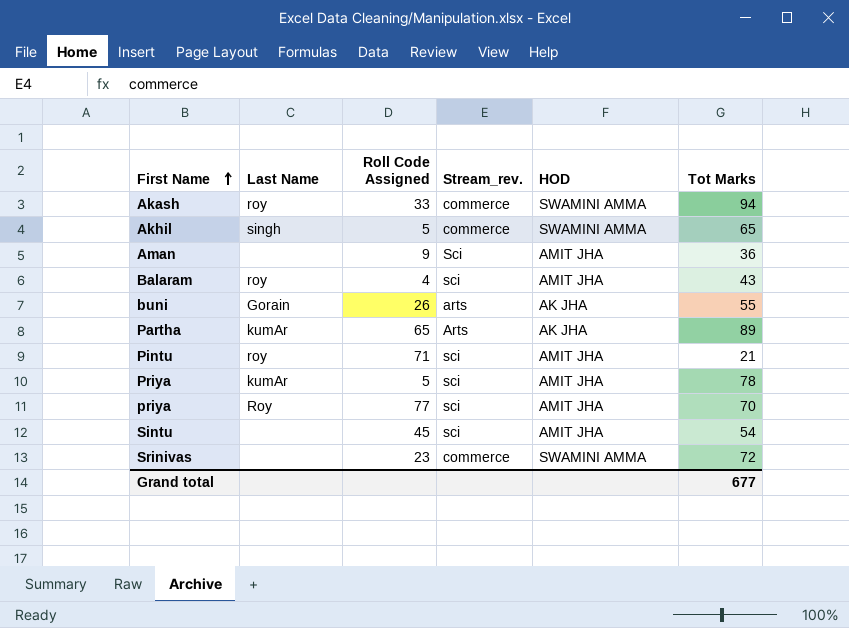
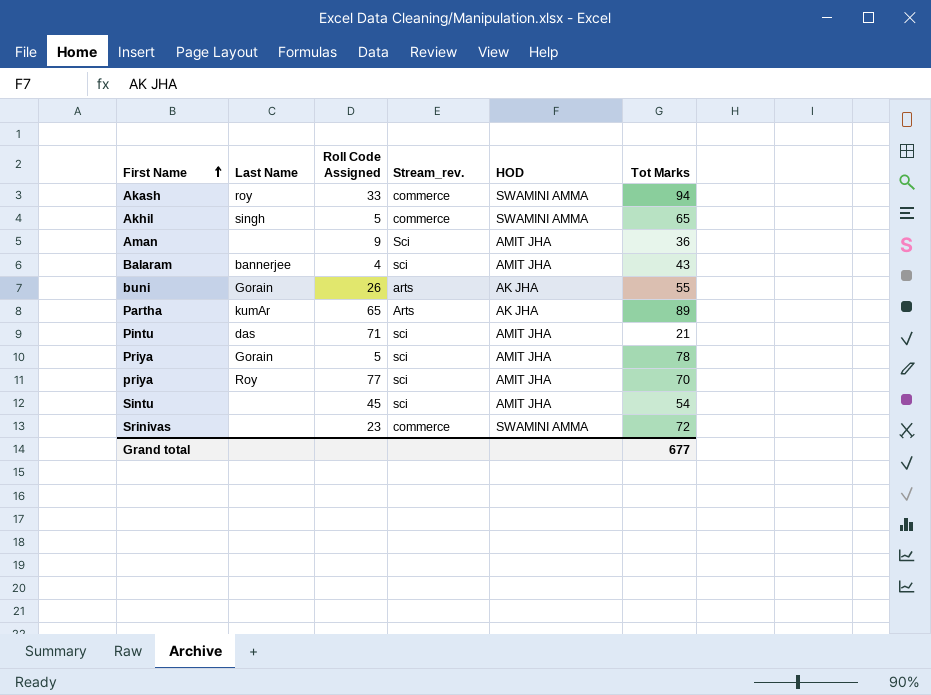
Balaram | Last Name: roy -> bannerjee
Pintu | Last Name: roy -> das
Priya | Last Name: kumAr -> Gorain

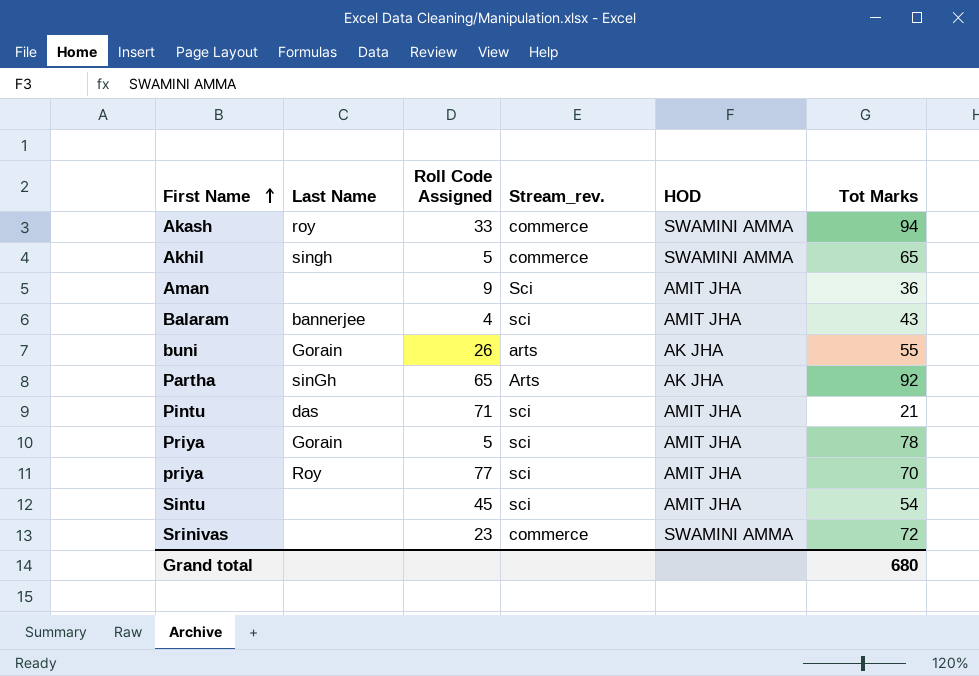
Partha | Last Name: kumAr -> sinGh
Partha | Tot Marks: 89 -> 92
Grand total | Tot Marks: 677 -> 680

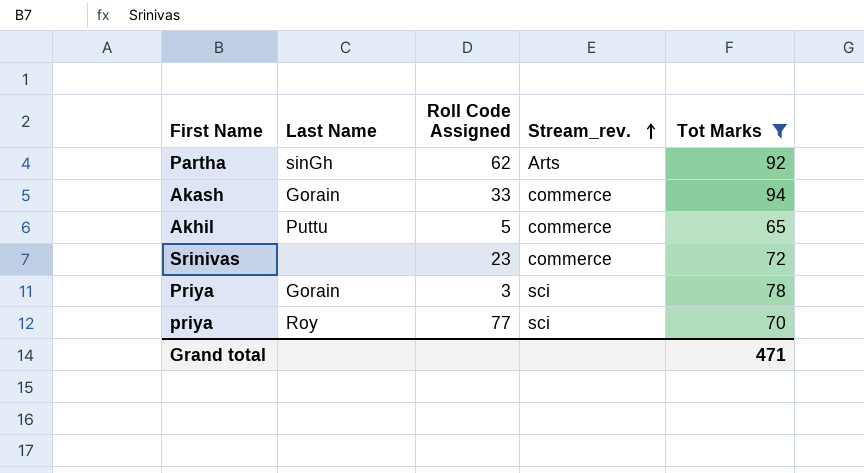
filter: none -> Tot Marks >= 65
row order: First Name ascending -> Stream_rev. ascending
column HOD | position: 5 -> none
Partha | Roll Code Assigned: 65 -> 62
Akash | Last Name: roy -> Gorain
Akhil | Last Name: singh -> Puttu
Priya | Roll Code Assigned: 5 -> 3
Grand total | Tot Marks: 680 -> 471

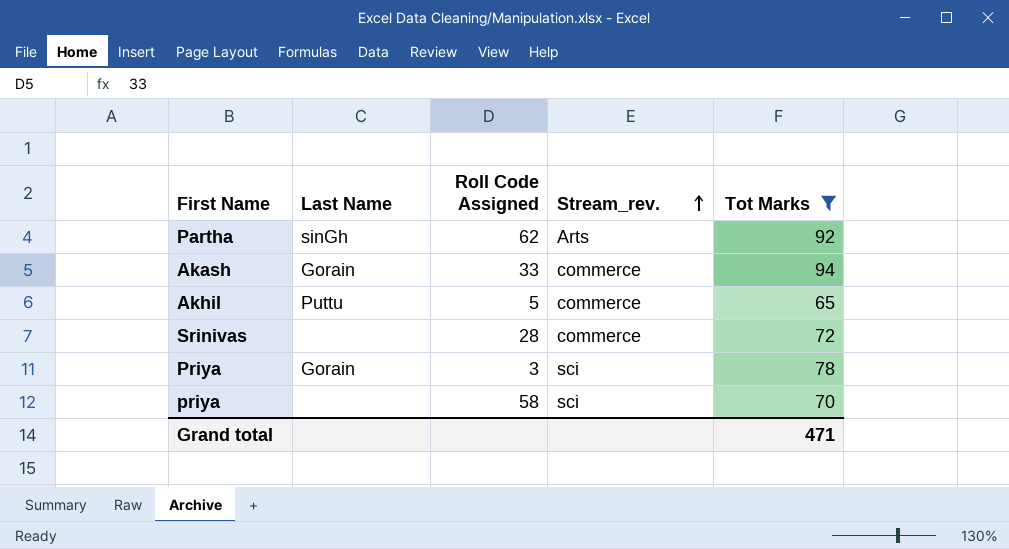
Srinivas | Roll Code Assigned: 23 -> 28
priya | Last Name: Roy -> none
priya | Roll Code Assigned: 77 -> 58

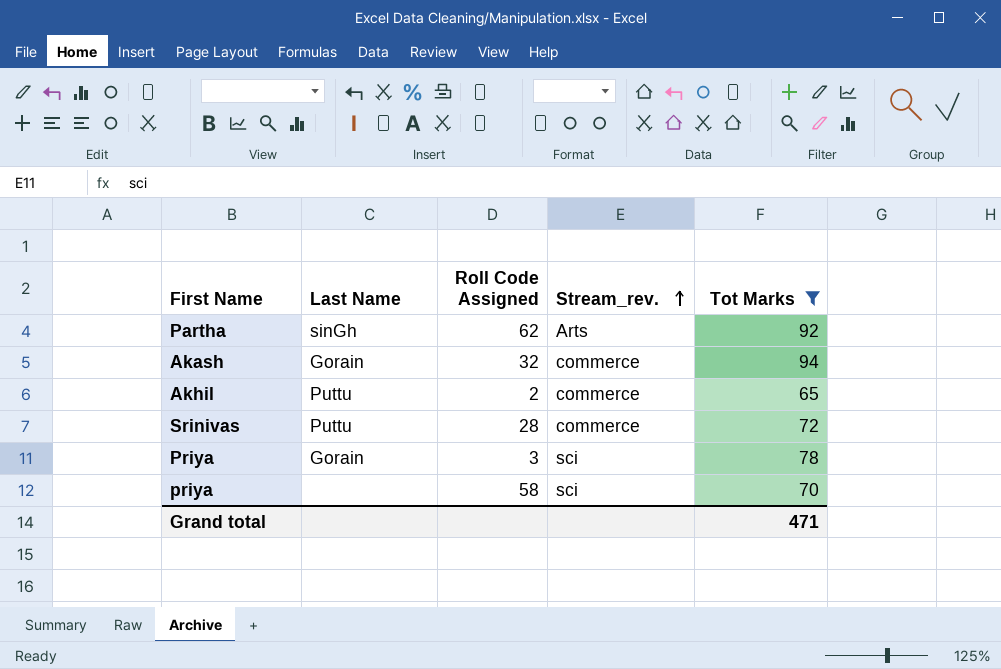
Akash | Roll Code Assigned: 33 -> 32
Akhil | Roll Code Assigned: 5 -> 2
Srinivas | Last Name: none -> Puttu

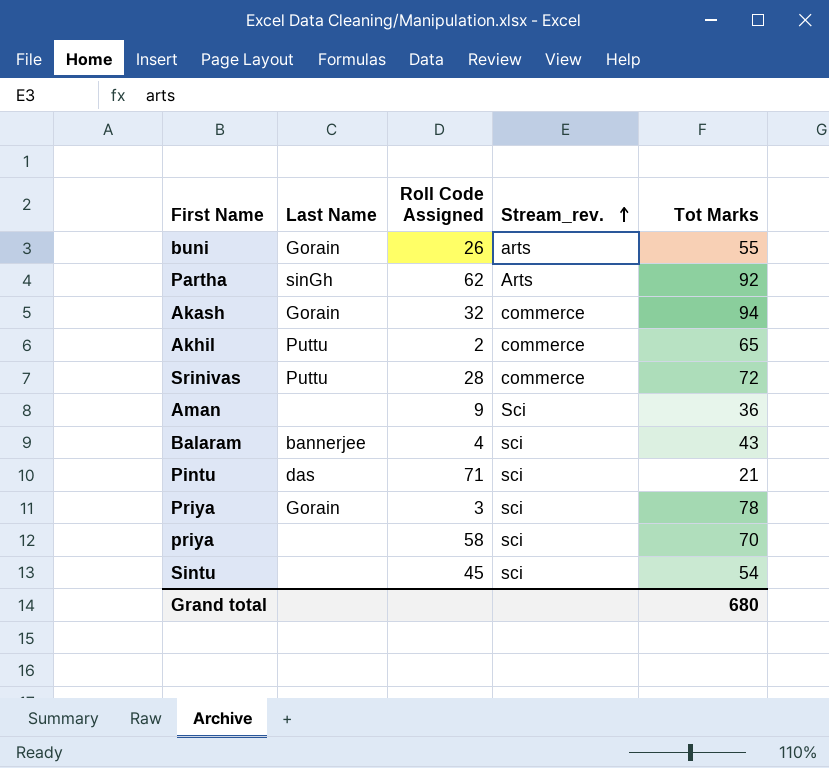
filter: Tot Marks >= 65 -> none
Grand total | Tot Marks: 471 -> 680

